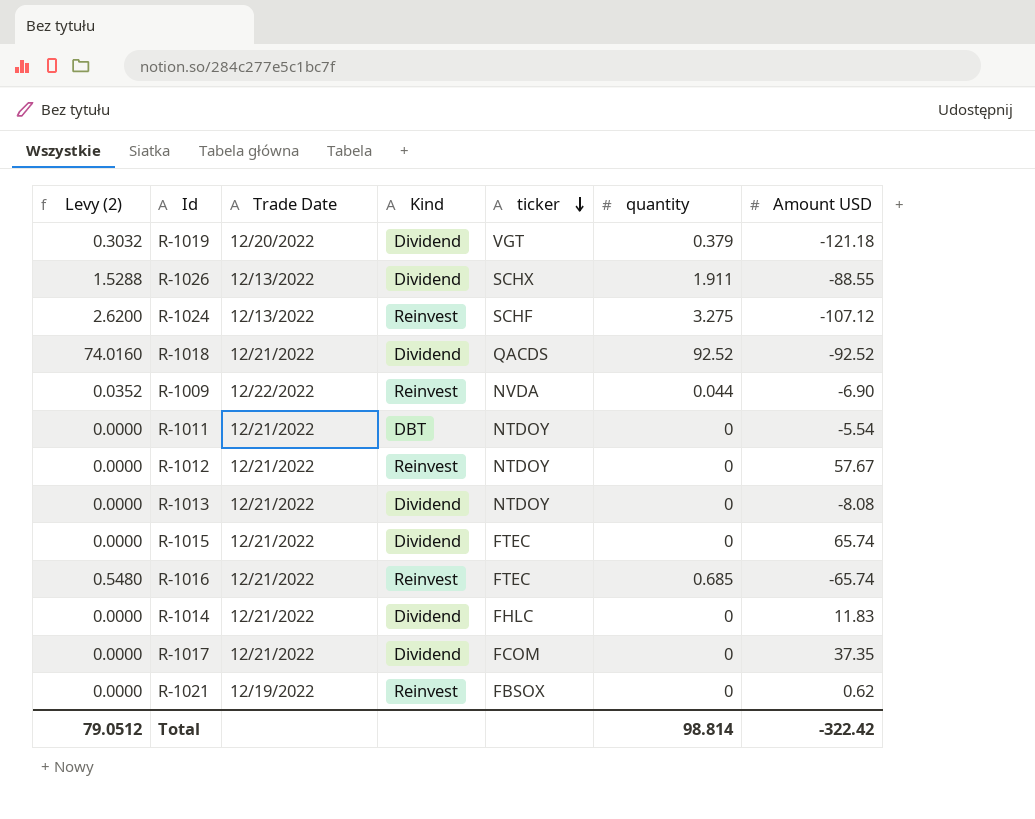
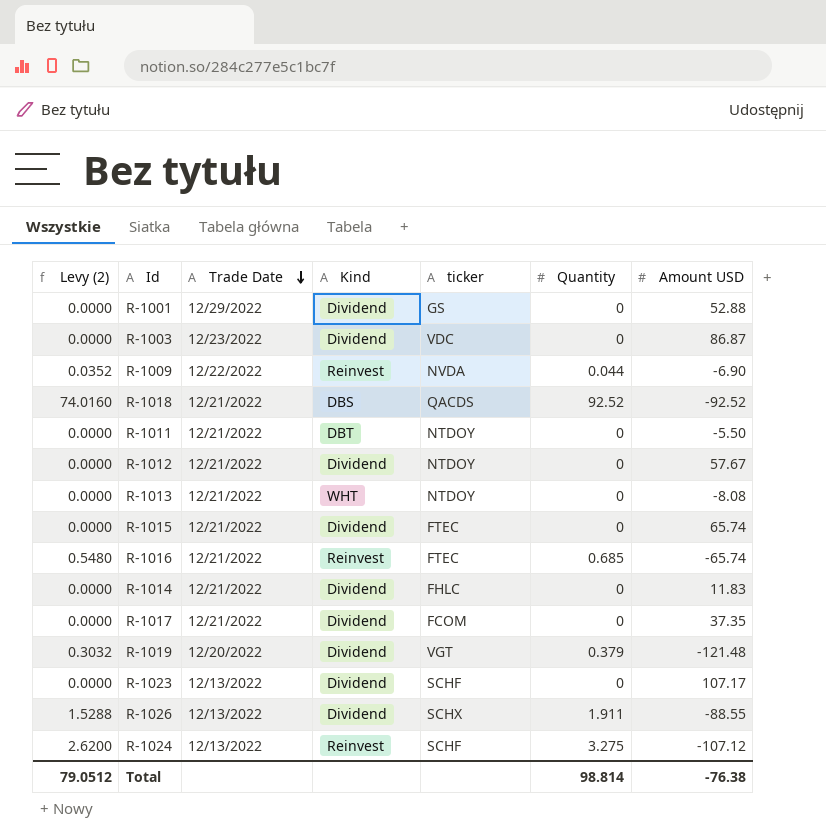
row order: ticker descending -> Trade Date descending
column name: quantity -> Quantity
row R-1021: 0.0000 | 12/19/2022 | Reinvest | FBSOX | 0 | 0.62 -> none
row R-1001: none -> 0.0000 | 12/29/2022 | Dividend | GS | 0 | 52.88
row R-1003: none -> 0.0000 | 12/23/2022 | Dividend | VDC | 0 | 86.87
R-1018 | Kind: Dividend -> DBS
R-1011 | Amount USD: -5.54 -> -5.50
R-1012 | Kind: Reinvest -> Dividend
R-1013 | Kind: Dividend -> WHT
R-1019 | Amount USD: -121.18 -> -121.48
row R-1023: none -> 0.0000 | 12/13/2022 | Dividend | SCHF | 0 | 107.17
Total | Amount USD: -322.42 -> -76.38

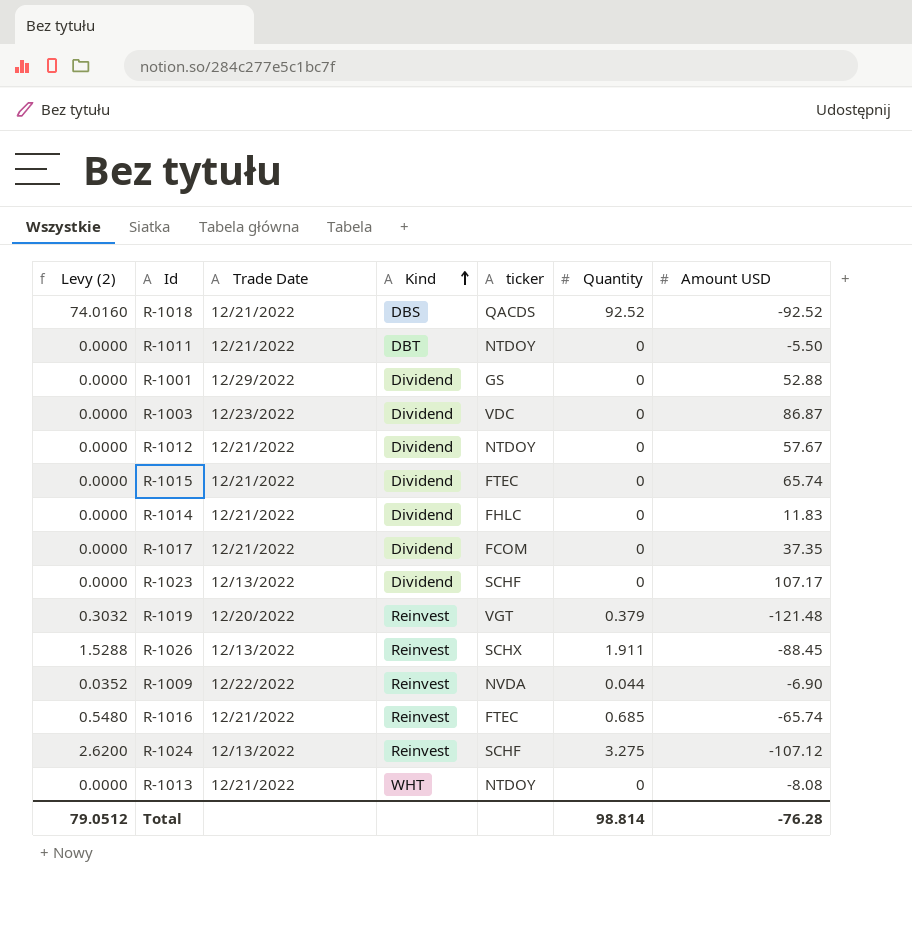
row order: Trade Date descending -> Kind ascending
R-1019 | Kind: Dividend -> Reinvest
R-1026 | Kind: Dividend -> Reinvest
R-1026 | Amount USD: -88.55 -> -88.45
Total | Amount USD: -76.38 -> -76.28

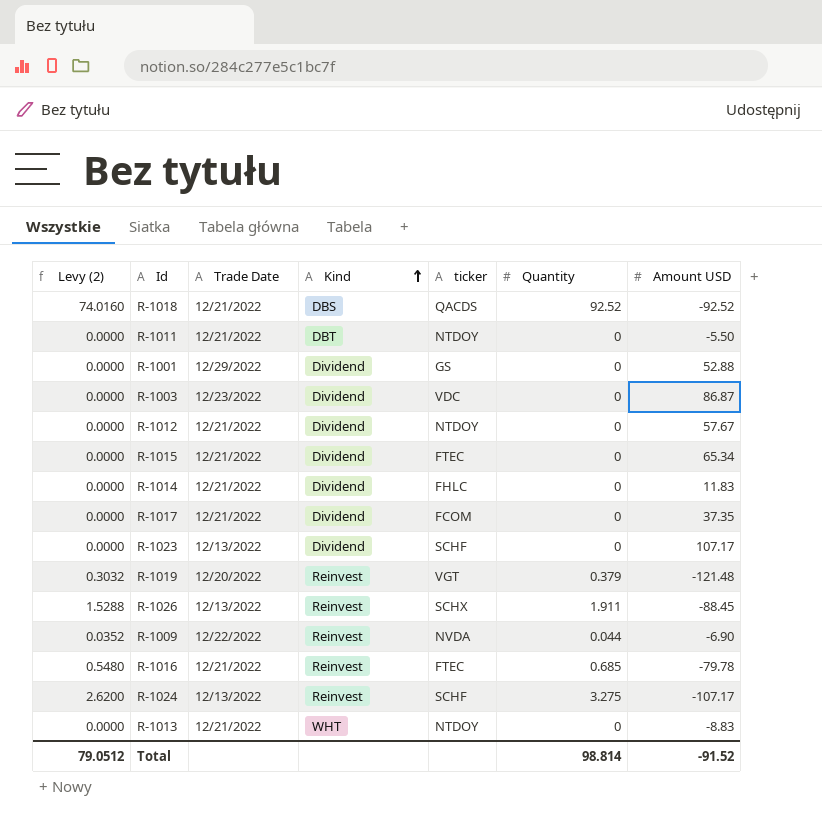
R-1015 | Amount USD: 65.74 -> 65.34
R-1016 | Amount USD: -65.74 -> -79.78
R-1024 | Amount USD: -107.12 -> -107.17
R-1013 | Amount USD: -8.08 -> -8.83
Total | Amount USD: -76.28 -> -91.52

